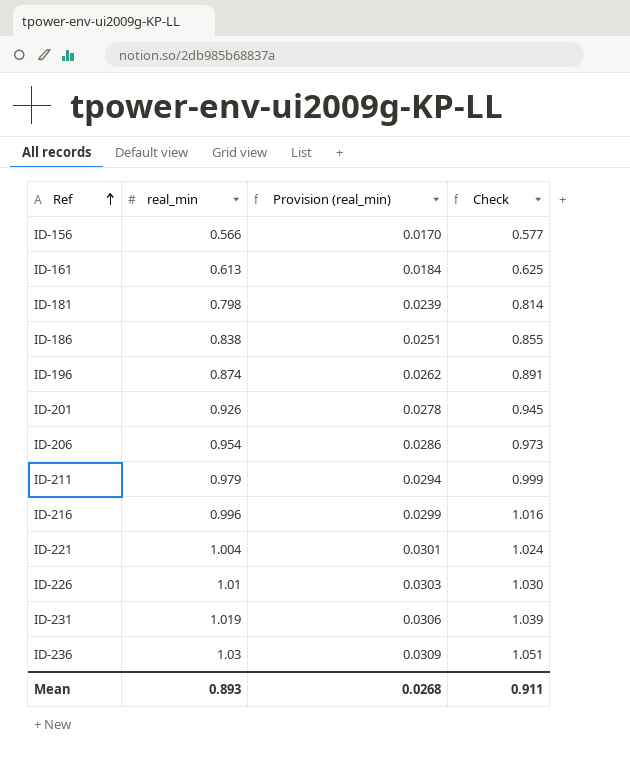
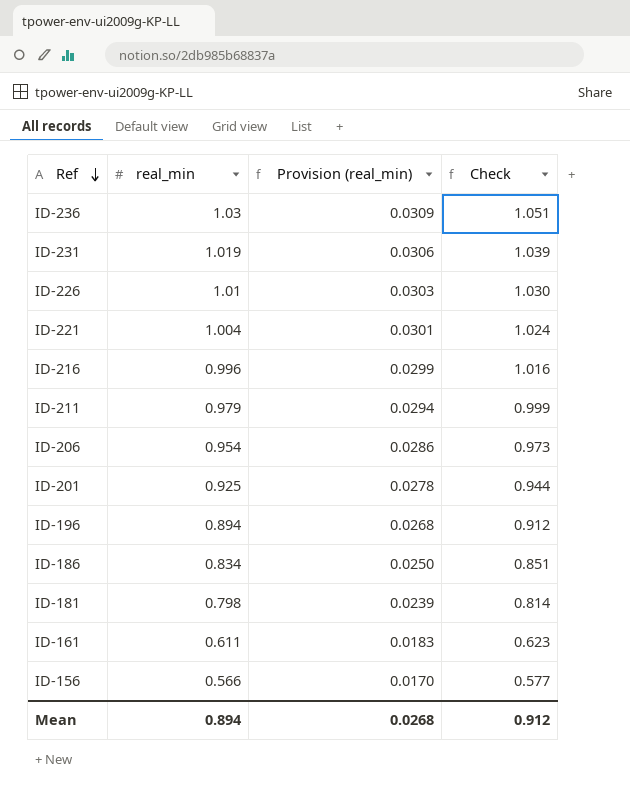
row order: Ref ascending -> Ref descending
ID-201 | real_min: 0.926 -> 0.925
ID-201 | Check: 0.945 -> 0.944
ID-196 | real_min: 0.874 -> 0.894
ID-196 | Provision (real_min): 0.0262 -> 0.0268
ID-196 | Check: 0.891 -> 0.912
ID-186 | real_min: 0.838 -> 0.834
ID-186 | Provision (real_min): 0.0251 -> 0.0250
ID-186 | Check: 0.855 -> 0.851
ID-161 | real_min: 0.613 -> 0.611
ID-161 | Provision (real_min): 0.0184 -> 0.0183
ID-161 | Check: 0.625 -> 0.623
Mean | real_min: 0.893 -> 0.894
Mean | Check: 0.911 -> 0.912

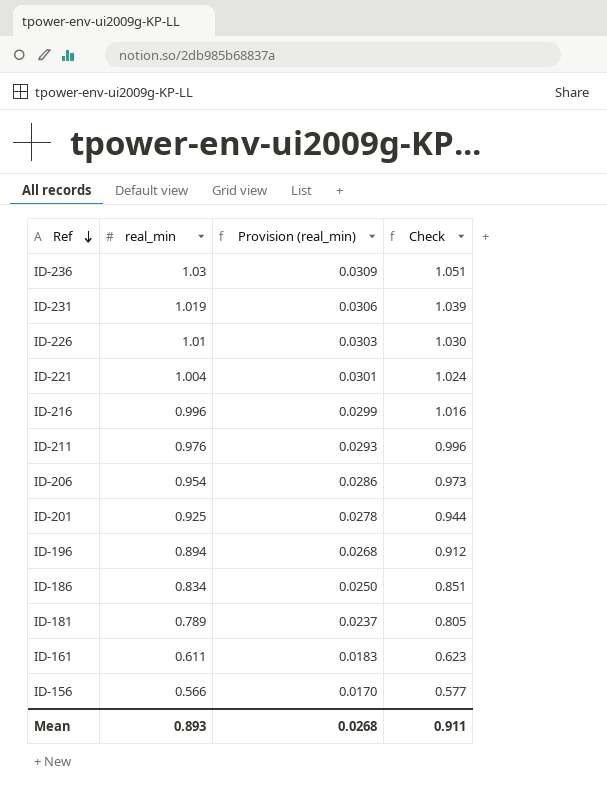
ID-211 | real_min: 0.979 -> 0.976
ID-211 | Provision (real_min): 0.0294 -> 0.0293
ID-211 | Check: 0.999 -> 0.996
ID-181 | real_min: 0.798 -> 0.789
ID-181 | Provision (real_min): 0.0239 -> 0.0237
ID-181 | Check: 0.814 -> 0.805
Mean | real_min: 0.894 -> 0.893
Mean | Check: 0.912 -> 0.911

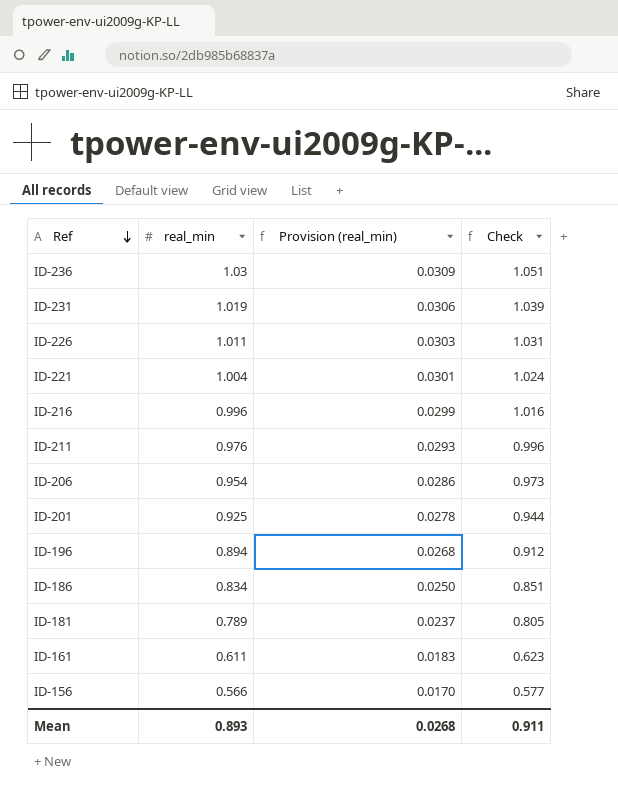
ID-226 | real_min: 1.01 -> 1.011
ID-226 | Check: 1.030 -> 1.031

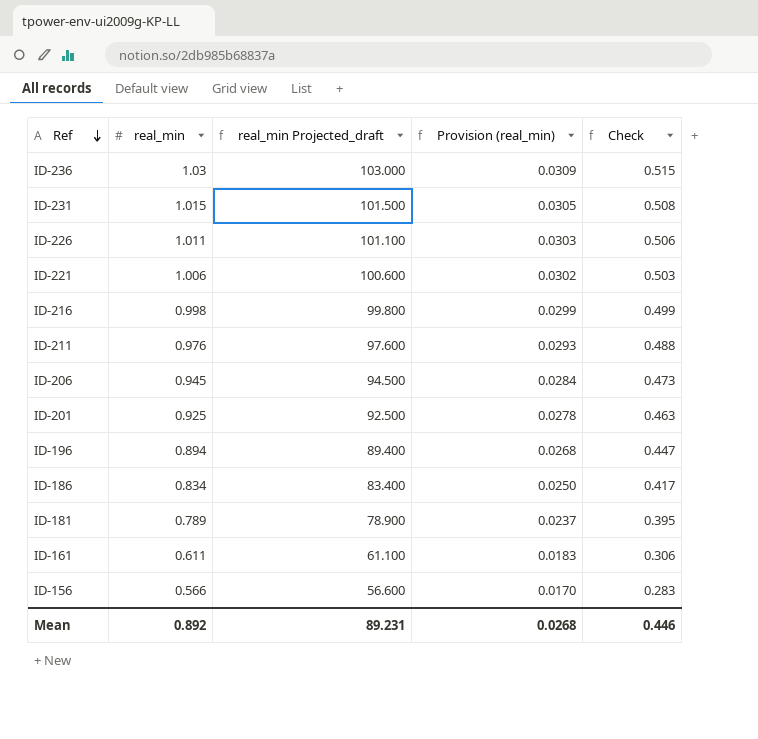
column real_min Projected_draft | formula: none -> [real_min] * 100
column Check | formula: [real_min] * 1.02 -> [real_min] * 0.5
ID-231 | real_min: 1.019 -> 1.015
ID-231 | Provision (real_min): 0.0306 -> 0.0305
ID-221 | real_min: 1.004 -> 1.006
ID-221 | Provision (real_min): 0.0301 -> 0.0302
ID-216 | real_min: 0.996 -> 0.998
ID-206 | real_min: 0.954 -> 0.945
ID-206 | Provision (real_min): 0.0286 -> 0.0284
Mean | real_min: 0.893 -> 0.892
Mean | Check: 0.911 -> 0.446

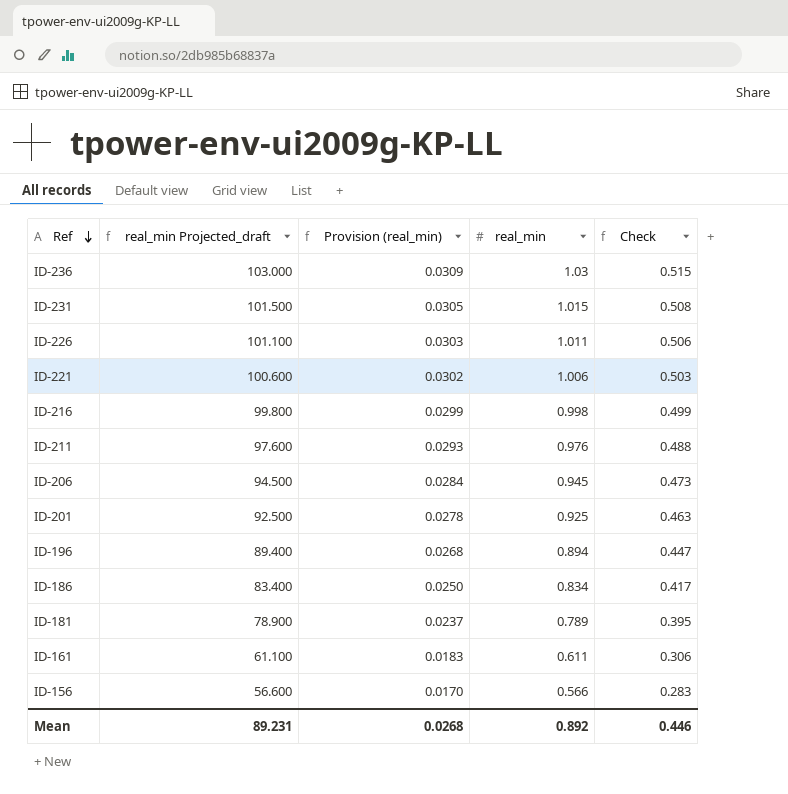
column real_min | position: 2 -> 4

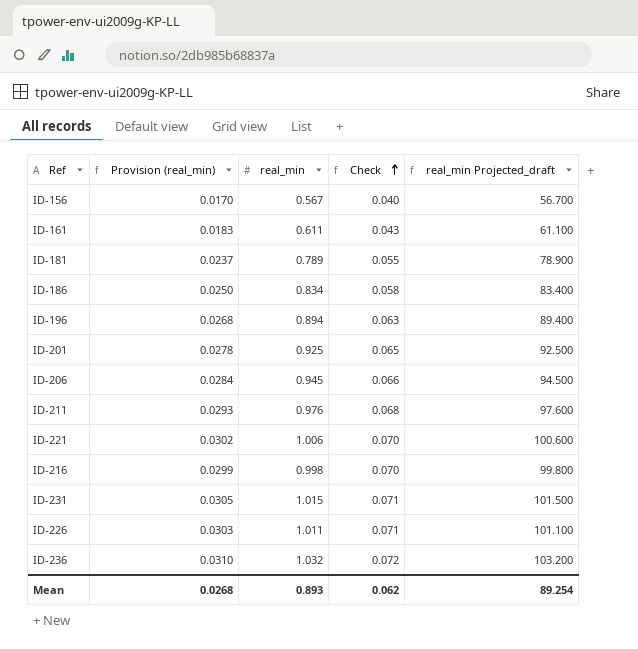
row order: Ref descending -> Check ascending
column Check | formula: [real_min] * 0.5 -> [real_min] * 0.07
column real_min Projected_draft | position: 2 -> 5
ID-156 | real_min: 0.566 -> 0.567
ID-156 | real_min Projected_draft: 56.600 -> 56.700
ID-236 | Provision (real_min): 0.0309 -> 0.0310
ID-236 | real_min: 1.03 -> 1.032
ID-236 | real_min Projected_draft: 103.000 -> 103.200
Mean | real_min: 0.892 -> 0.893
Mean | Check: 0.446 -> 0.062
Mean | real_min Projected_draft: 89.231 -> 89.254

